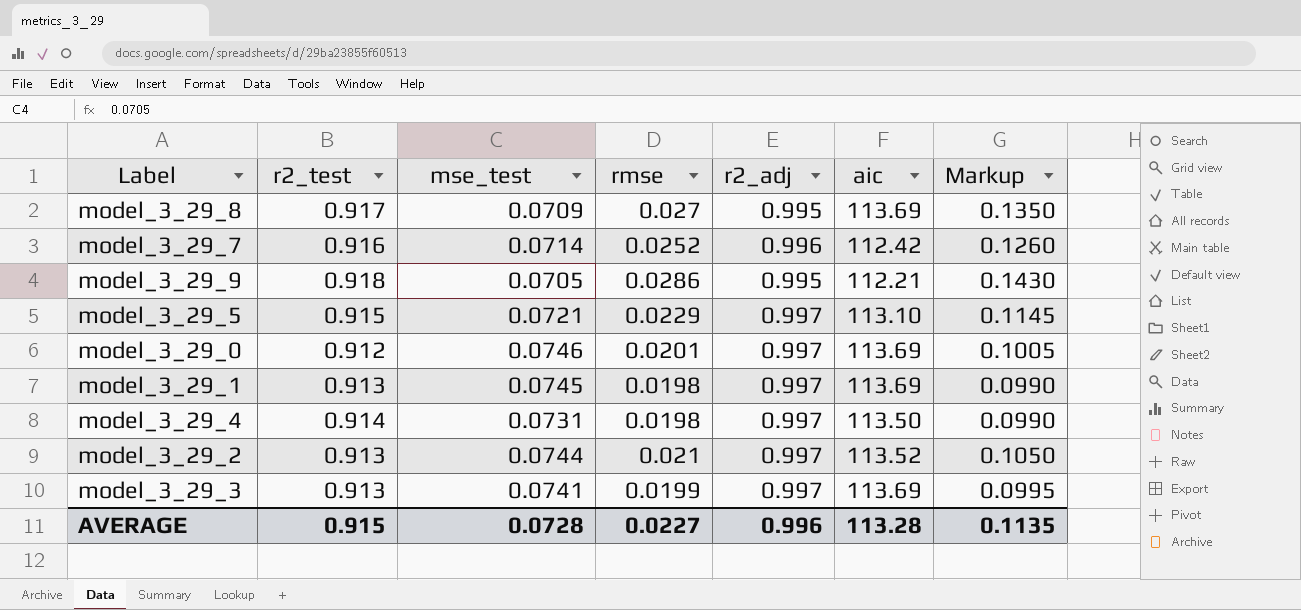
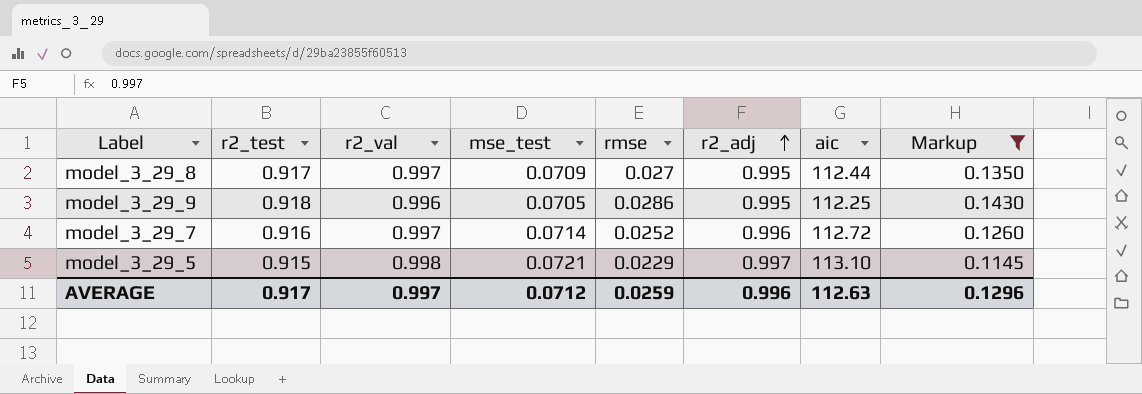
filter: none -> Markup >= 0.1145
row order: none -> r2_adj ascending
column r2_val | position: none -> 3
model_3_29_8 | aic: 113.69 -> 112.44
model_3_29_9 | aic: 112.21 -> 112.25
model_3_29_7 | aic: 112.42 -> 112.72
AVERAGE | r2_test: 0.915 -> 0.917
AVERAGE | mse_test: 0.0728 -> 0.0712
AVERAGE | rmse: 0.0227 -> 0.0259
AVERAGE | aic: 113.28 -> 112.63
AVERAGE | Markup: 0.1135 -> 0.1296

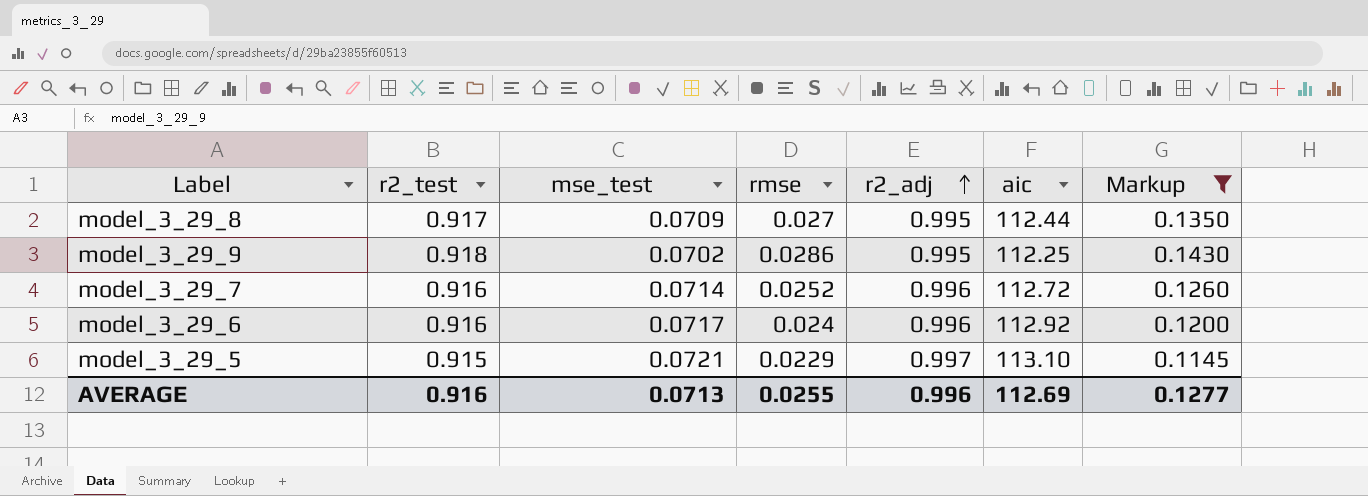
column r2_val | position: 3 -> none
model_3_29_9 | mse_test: 0.0705 -> 0.0702
row model_3_29_6: none -> 0.916 | 0.0717 | 0.024 | 0.996 | 112.92 | 0.1200
AVERAGE | r2_test: 0.917 -> 0.916
AVERAGE | mse_test: 0.0712 -> 0.0713
AVERAGE | rmse: 0.0259 -> 0.0255
AVERAGE | aic: 112.63 -> 112.69
AVERAGE | Markup: 0.1296 -> 0.1277

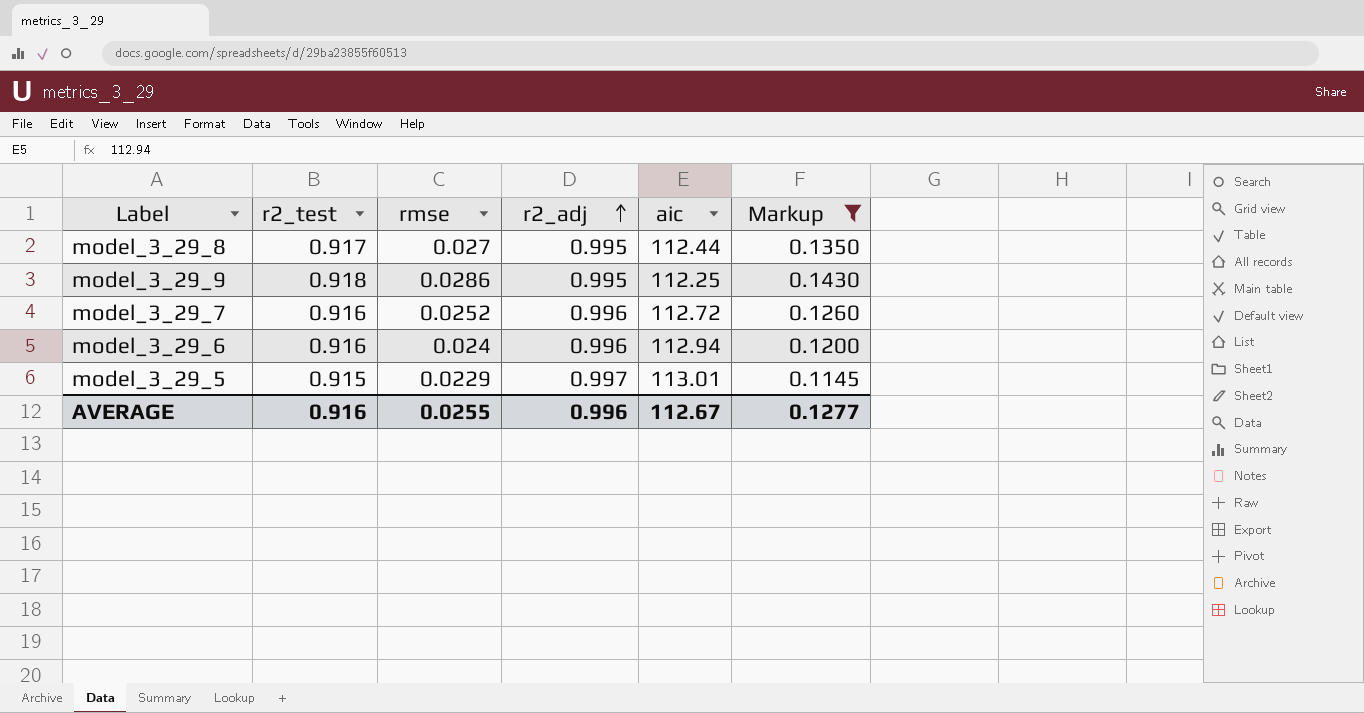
column mse_test | position: 3 -> none
model_3_29_6 | aic: 112.92 -> 112.94
model_3_29_5 | aic: 113.10 -> 113.01
AVERAGE | aic: 112.69 -> 112.67

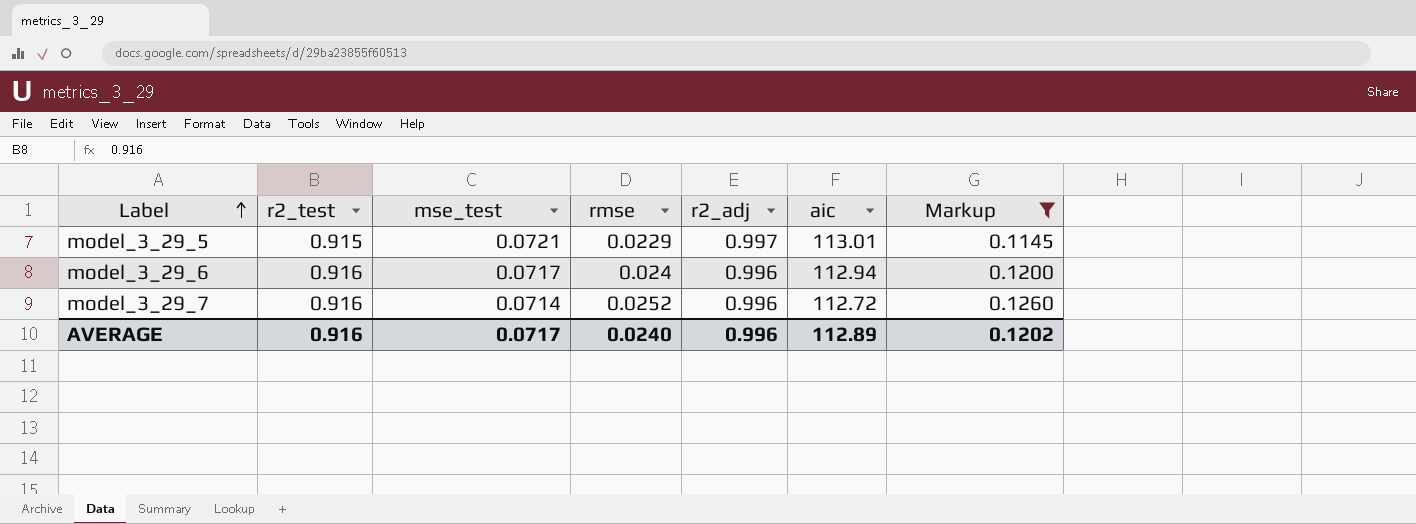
row order: r2_adj ascending -> Label ascending
column mse_test | position: none -> 3
row model_3_29_8: 0.917 | 0.027 | 0.995 | 112.44 | 0.1350 -> none
row model_3_29_9: 0.918 | 0.0286 | 0.995 | 112.25 | 0.1430 -> none
AVERAGE | rmse: 0.0255 -> 0.0240
AVERAGE | aic: 112.67 -> 112.89
AVERAGE | Markup: 0.1277 -> 0.1202

